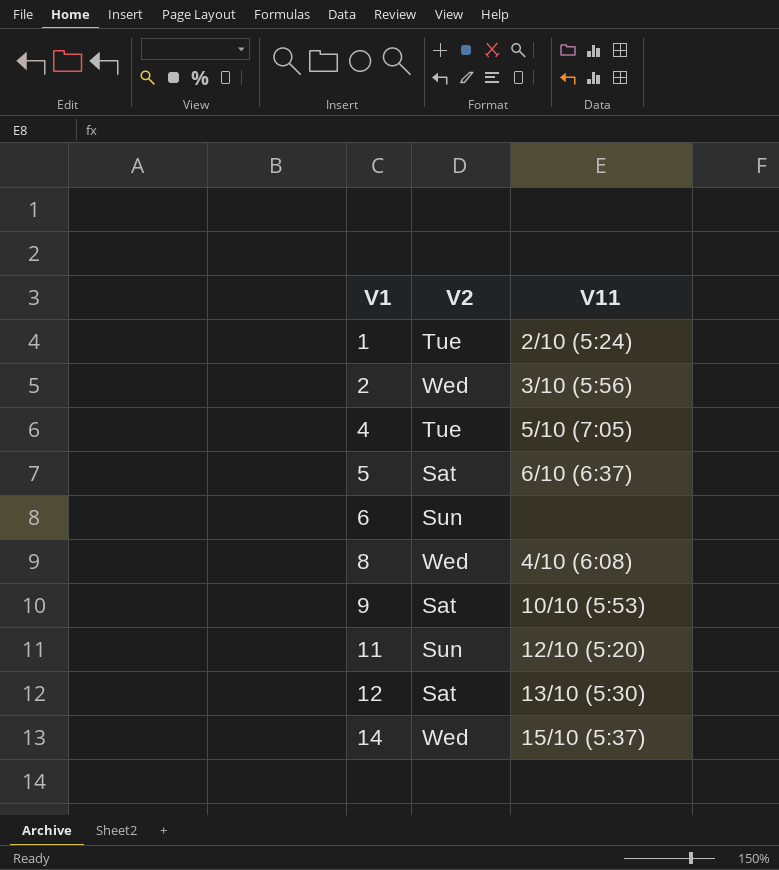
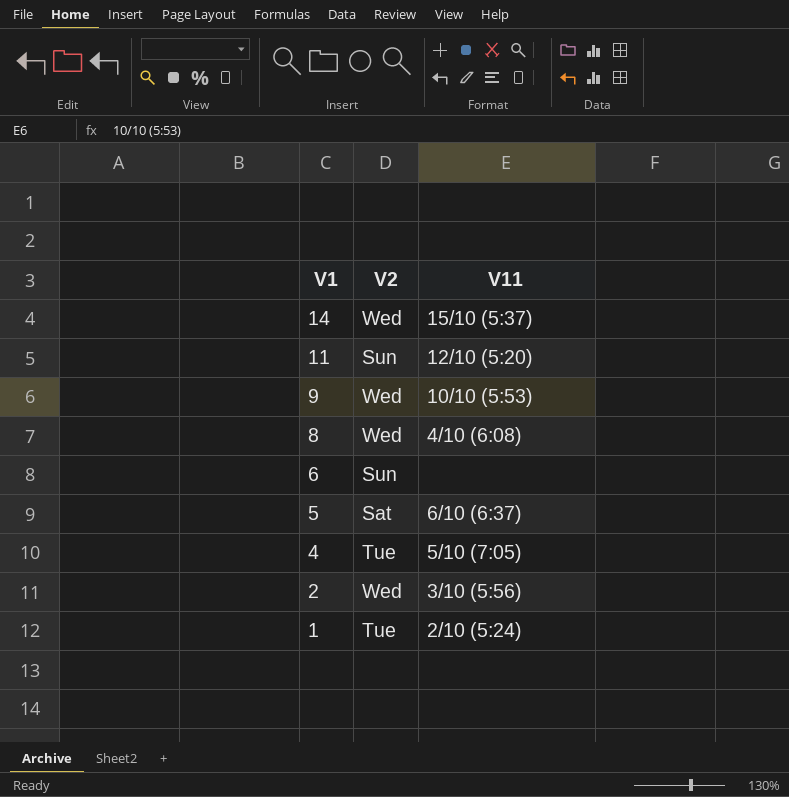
row order: V1 ascending -> V1 descending
row 12: Sat | 13/10 (5:30) -> none
9 | V2: Sat -> Wed

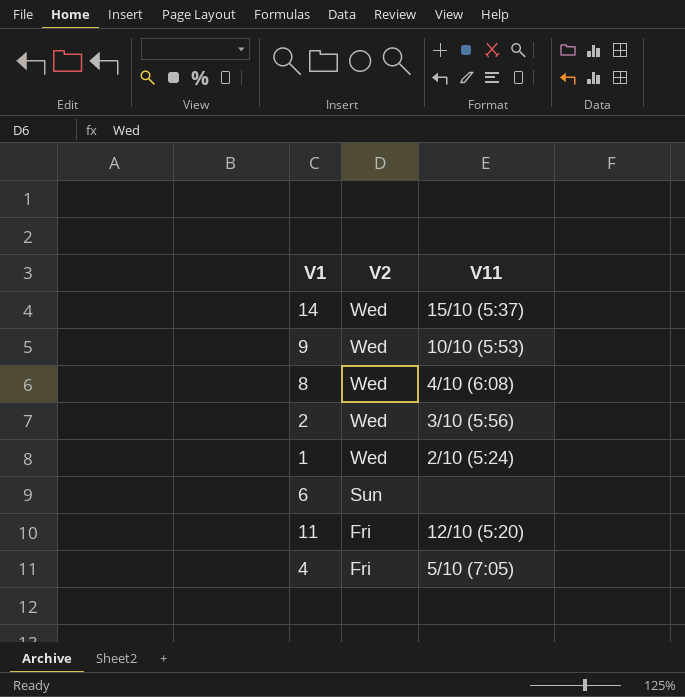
row order: V1 descending -> V2 descending
row 5: Sat | 6/10 (6:37) -> none
1 | V2: Tue -> Wed
11 | V2: Sun -> Fri
4 | V2: Tue -> Fri

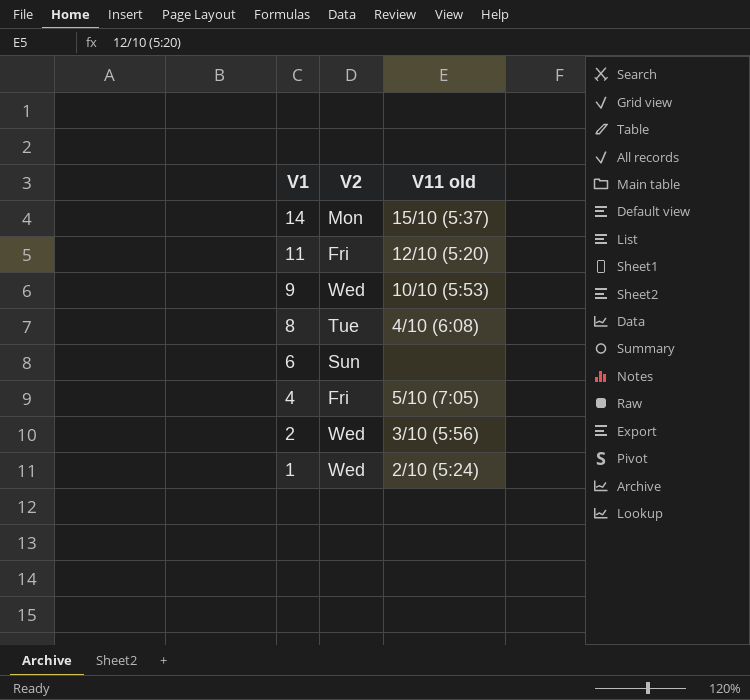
row order: V2 descending -> V1 descending
column name: V11 -> V11 old
14 | V2: Wed -> Mon
8 | V2: Wed -> Tue

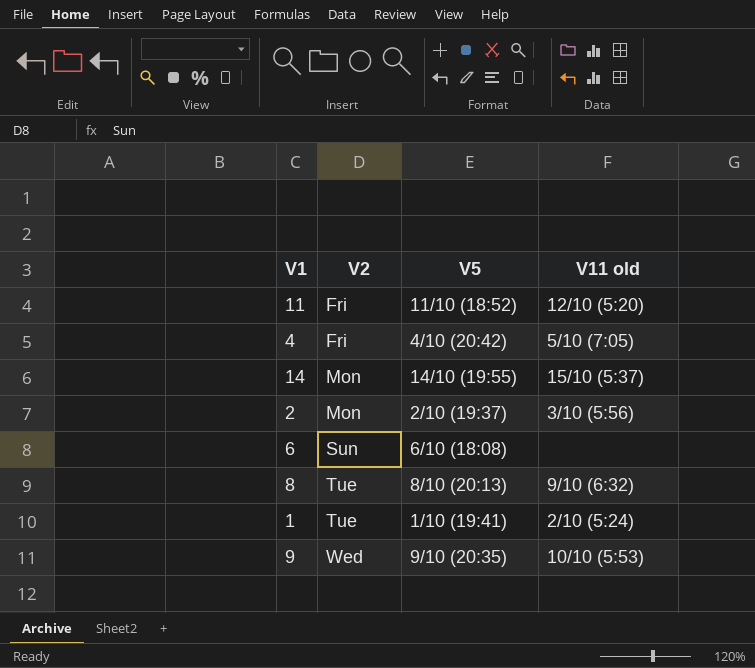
row order: V1 descending -> V2 ascending
column V5 | position: none -> 3
2 | V2: Wed -> Mon
8 | V11 old: 4/10 (6:08) -> 9/10 (6:32)
1 | V2: Wed -> Tue

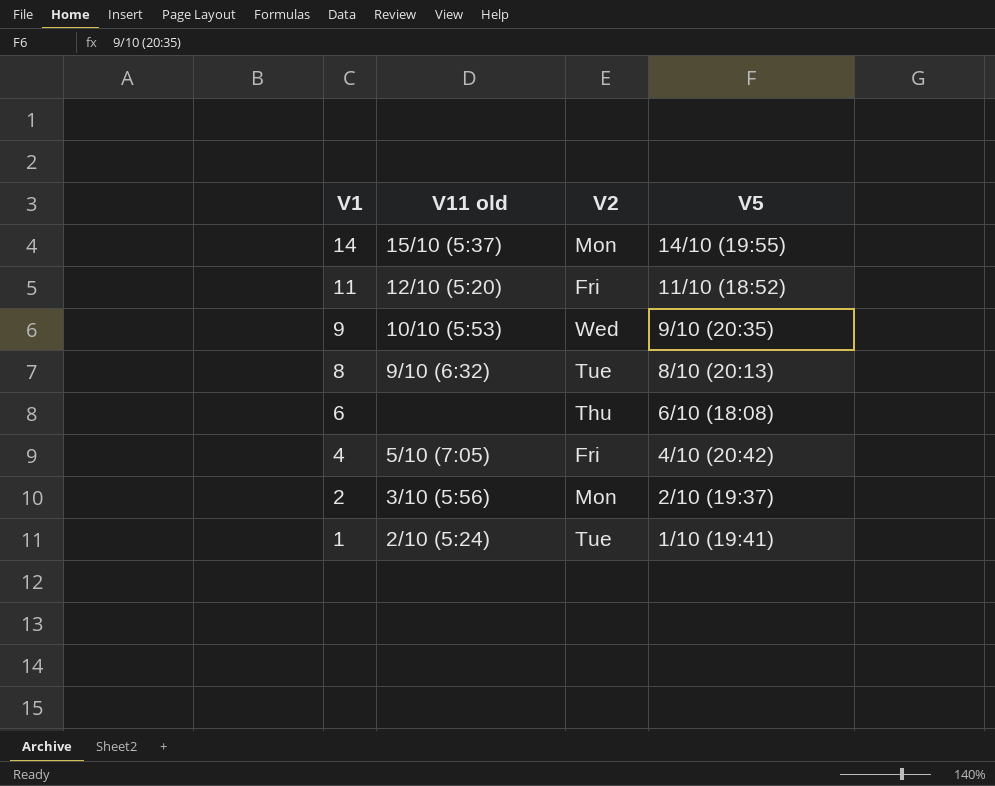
row order: V2 ascending -> V1 descending
column V11 old | position: 4 -> 2
6 | V2: Sun -> Thu

